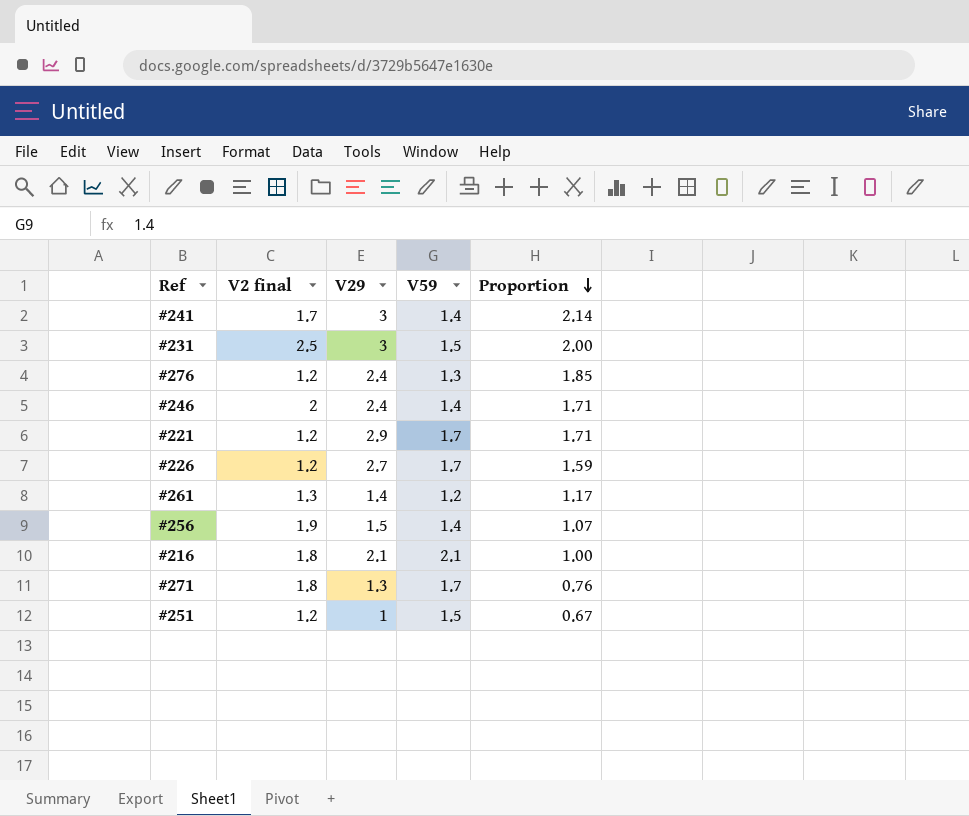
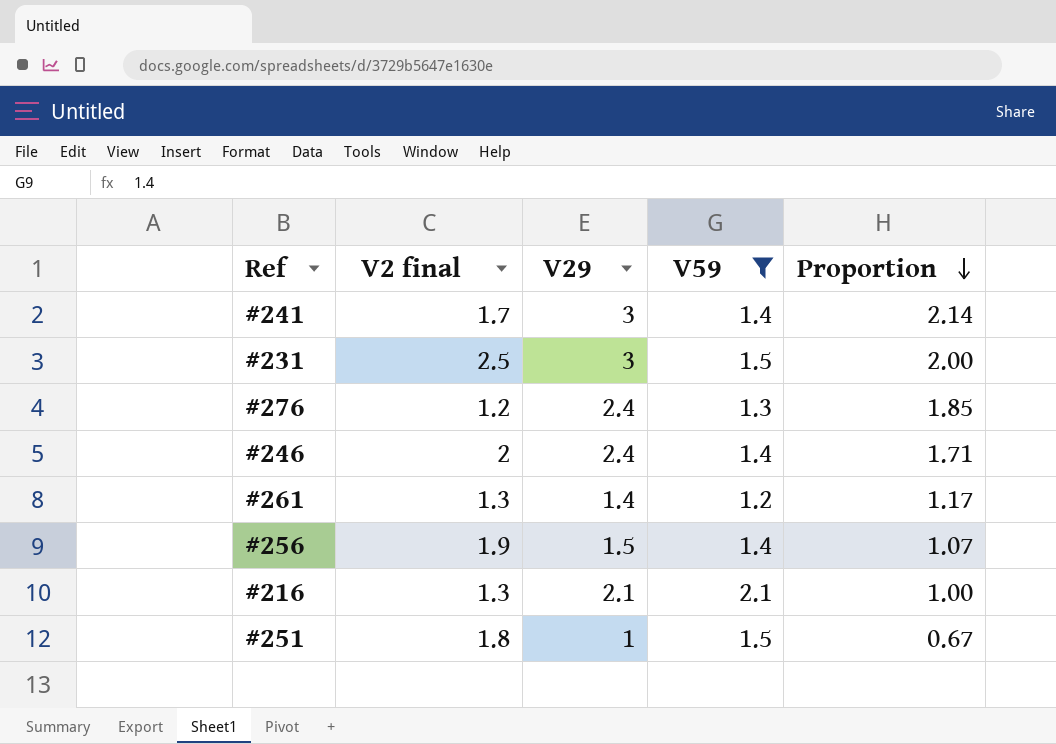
filter: none -> V59 != 1.7
#216 | V2 final: 1.8 -> 1.3
#251 | V2 final: 1.2 -> 1.8

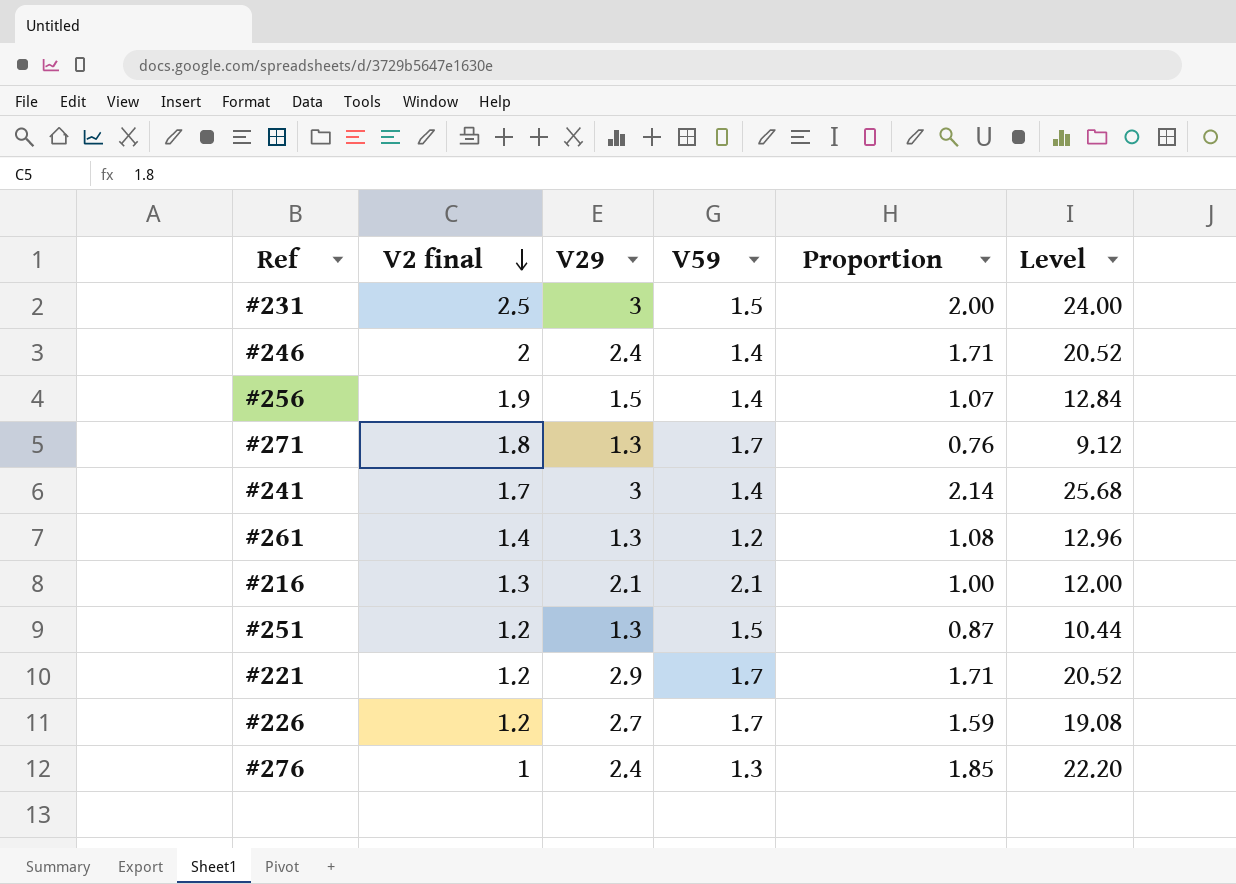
filter: V59 != 1.7 -> none
row order: Proportion descending -> V2 final descending
column Level | formula: none -> [Proportion] * 12
#261 | V2 final: 1.3 -> 1.4
#261 | V29: 1.4 -> 1.3
#261 | Proportion: 1.17 -> 1.08
#251 | V2 final: 1.8 -> 1.2
#251 | V29: 1 -> 1.3
#251 | Proportion: 0.67 -> 0.87
#276 | V2 final: 1.2 -> 1

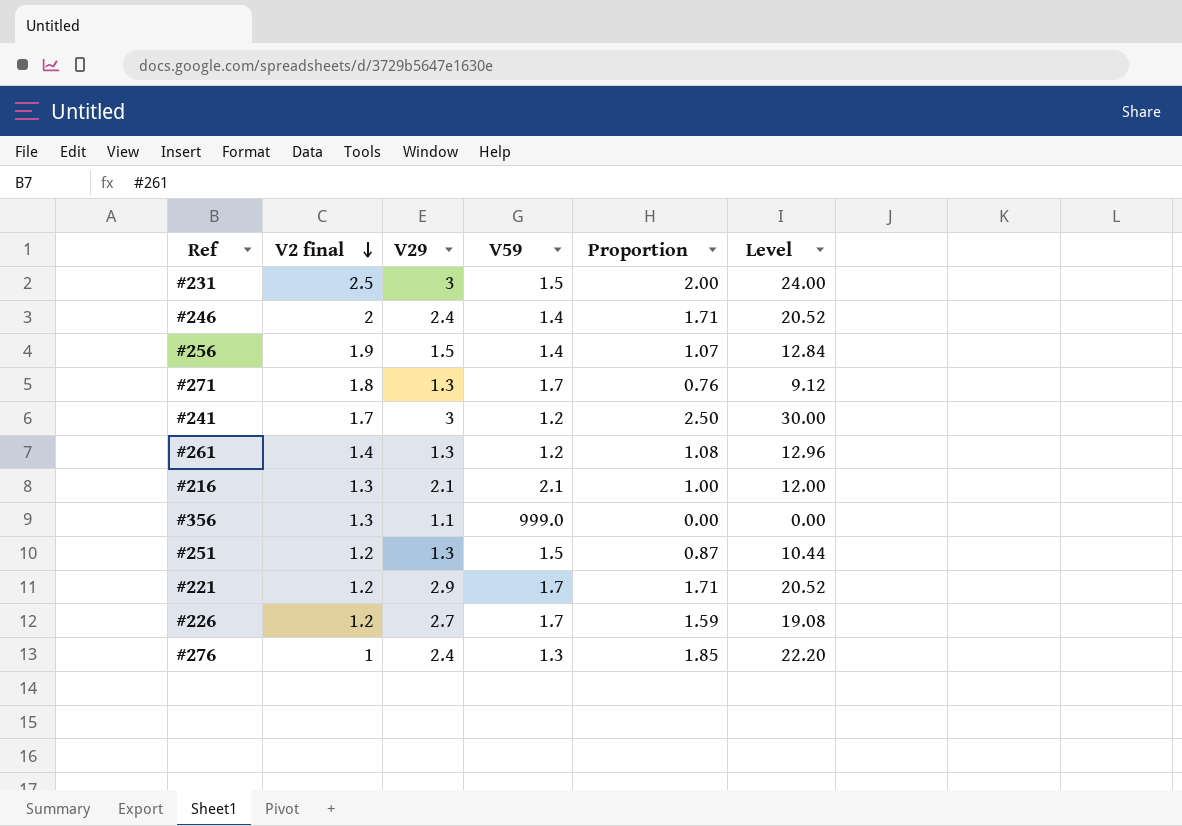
#241 | V59: 1.4 -> 1.2
#241 | Proportion: 2.14 -> 2.50
#241 | Level: 25.68 -> 30.00
row #356: none -> 1.3 | 1.1 | 999.0 | 0.00 | 0.00

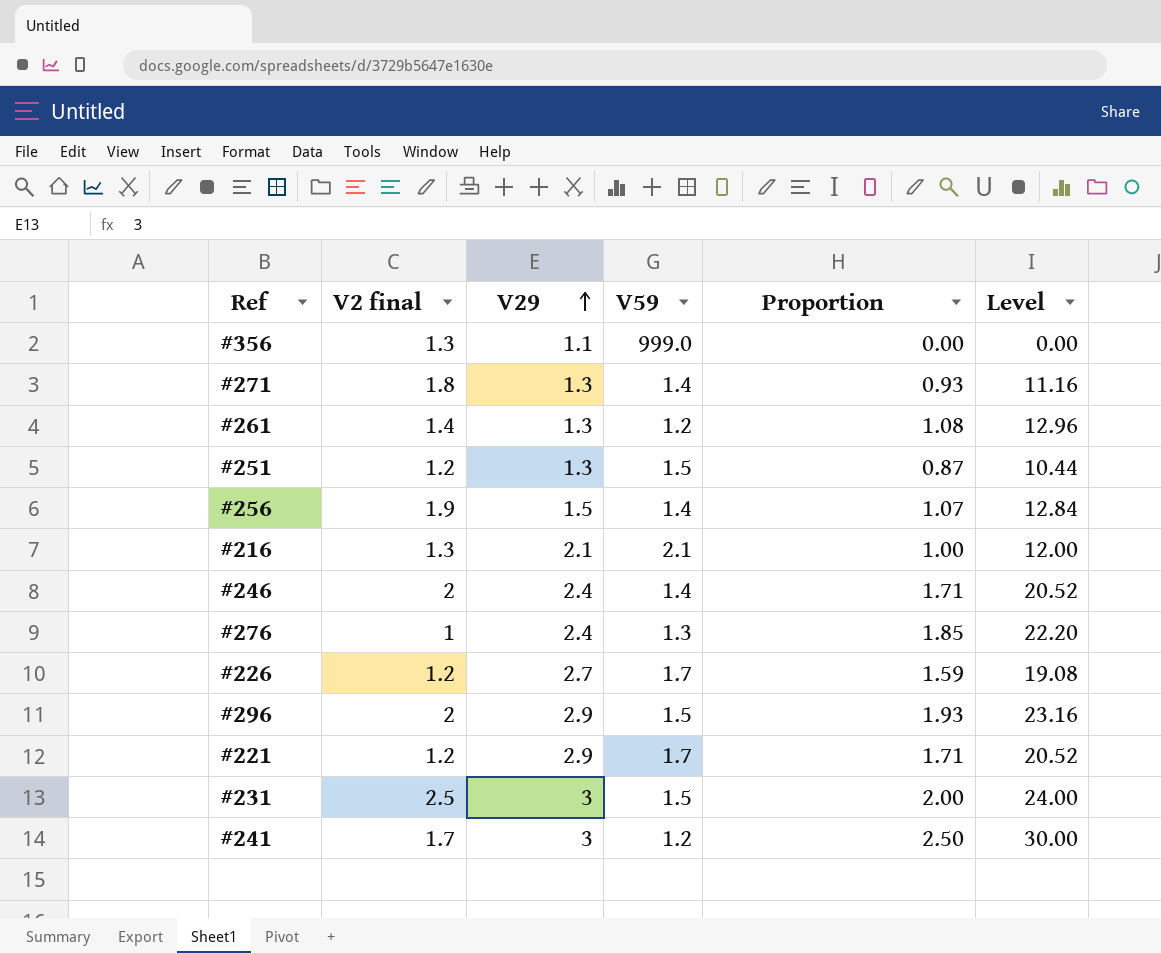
row order: V2 final descending -> V29 ascending
#271 | V59: 1.7 -> 1.4
#271 | Proportion: 0.76 -> 0.93
#271 | Level: 9.12 -> 11.16
row #296: none -> 2 | 2.9 | 1.5 | 1.93 | 23.16

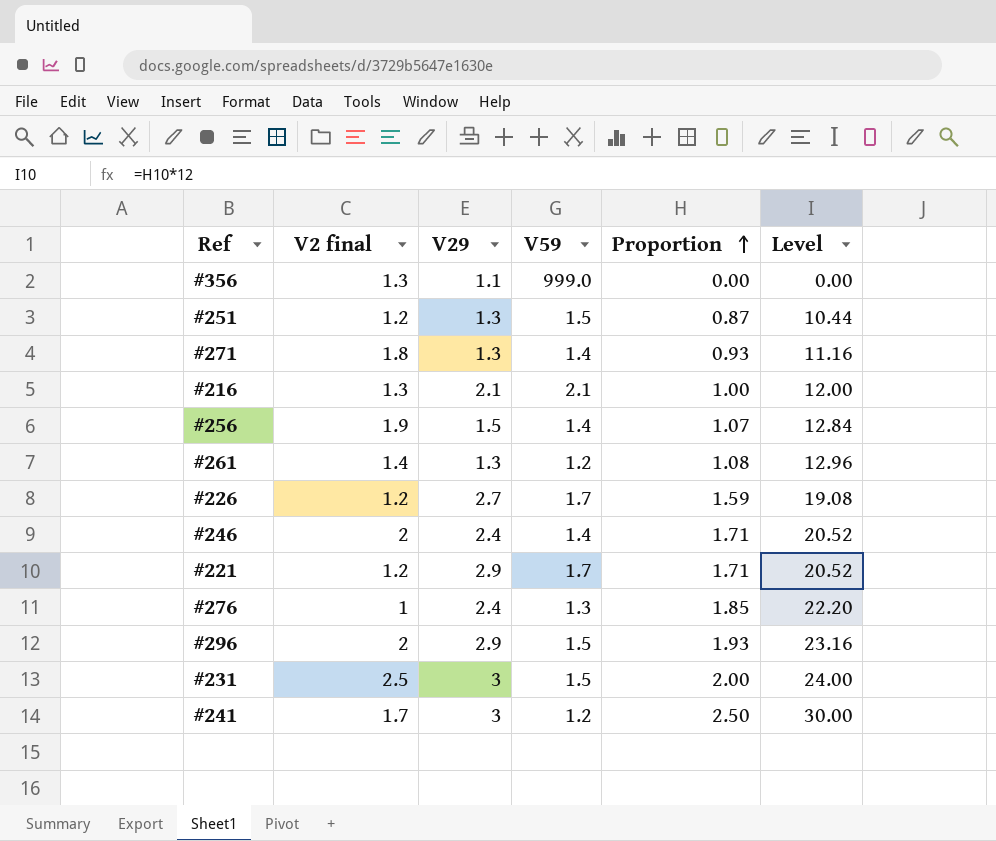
row order: V29 ascending -> Proportion ascending

